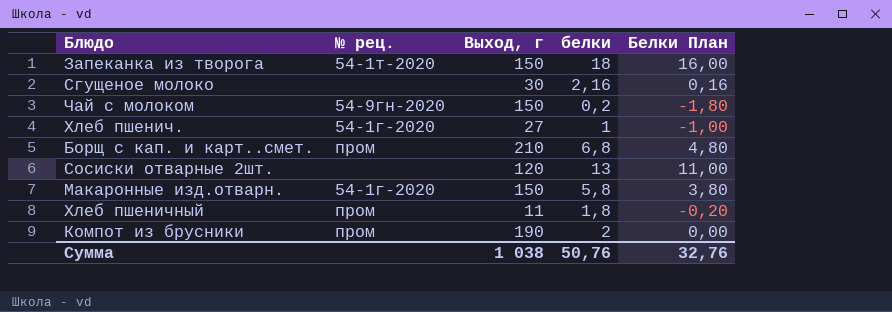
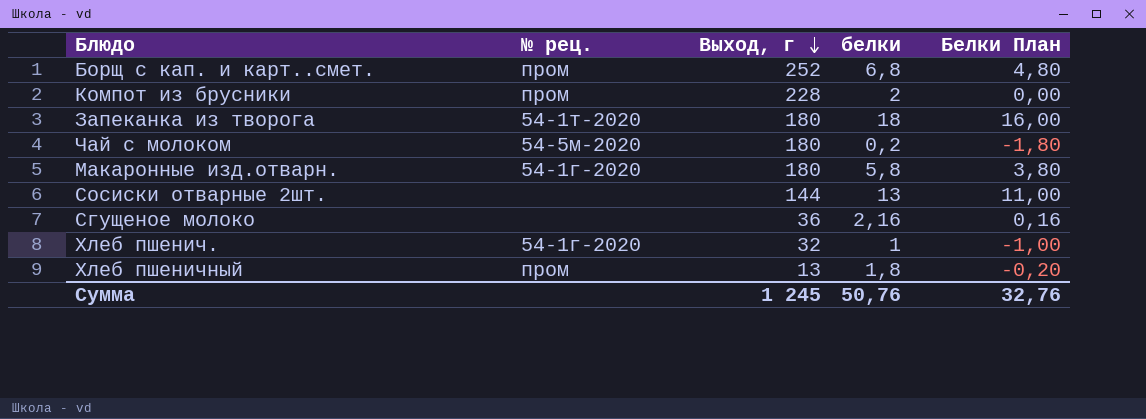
row order: none -> Выход, г descending
Борщ с кап. и карт..смет. | Выход, г: 210 -> 252
Компот из брусники | Выход, г: 190 -> 228
Запеканка из творога | Выход, г: 150 -> 180
Чай с молоком | № рец.: 54-9гн-2020 -> 54-5м-2020
Чай с молоком | Выход, г: 150 -> 180
Макаронные изд.отварн. | Выход, г: 150 -> 180
Сосиски отварные 2шт. | Выход, г: 120 -> 144
Сгущеное молоко | Выход, г: 30 -> 36
Хлеб пшенич. | Выход, г: 27 -> 32
Хлеб пшеничный | Выход, г: 11 -> 13
Сумма | Выход, г: 1 038 -> 1 245

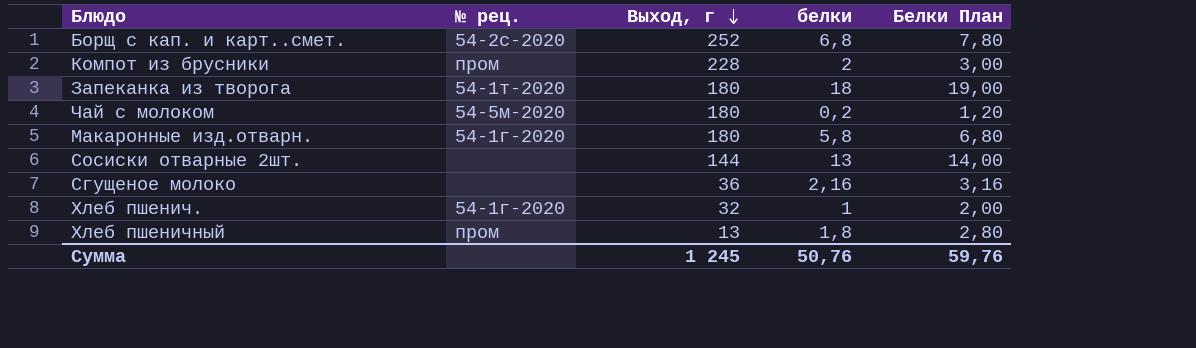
column Белки План | formula: [белки] - 2 -> [белки] + 1
Борщ с кап. и карт..смет. | № рец.: пром -> 54-2с-2020
Сумма | Белки План: 32,76 -> 59,76

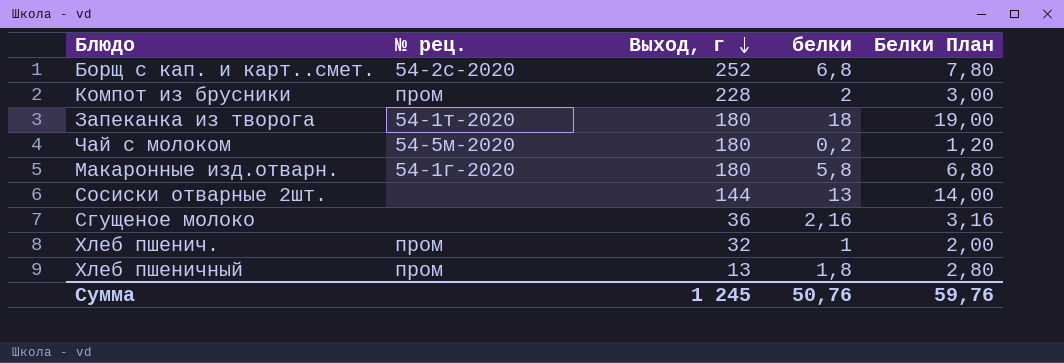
Хлеб пшенич. | № рец.: 54-1г-2020 -> пром

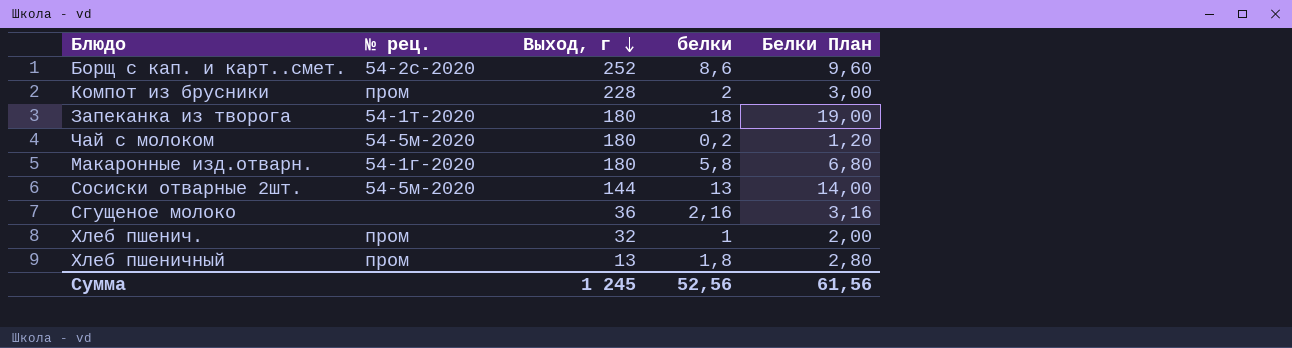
Борщ с кап. и карт..смет. | белки: 6,8 -> 8,6
Борщ с кап. и карт..смет. | Белки План: 7,80 -> 9,60
Сосиски отварные 2шт. | № рец.: none -> 54-5м-2020
Сумма | белки: 50,76 -> 52,56
Сумма | Белки План: 59,76 -> 61,56

